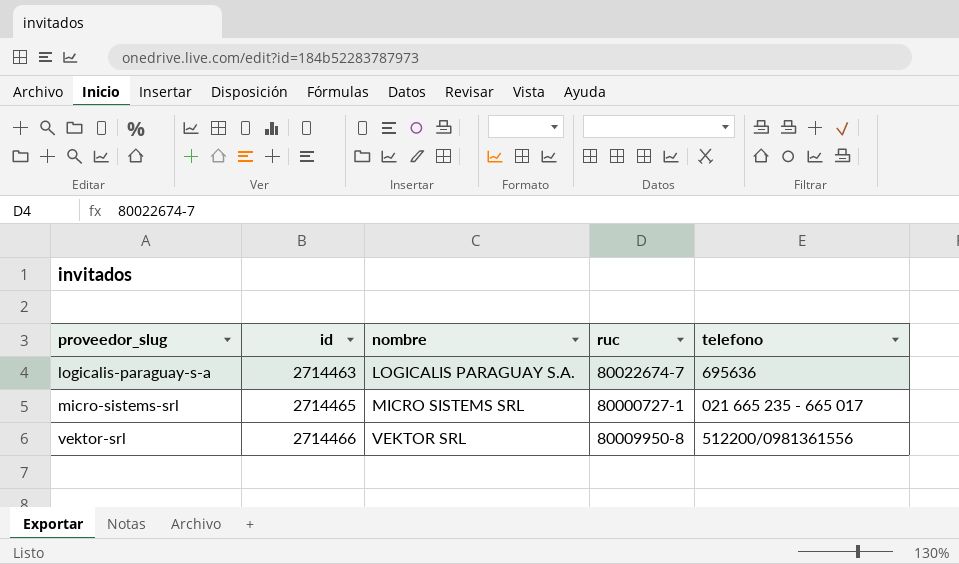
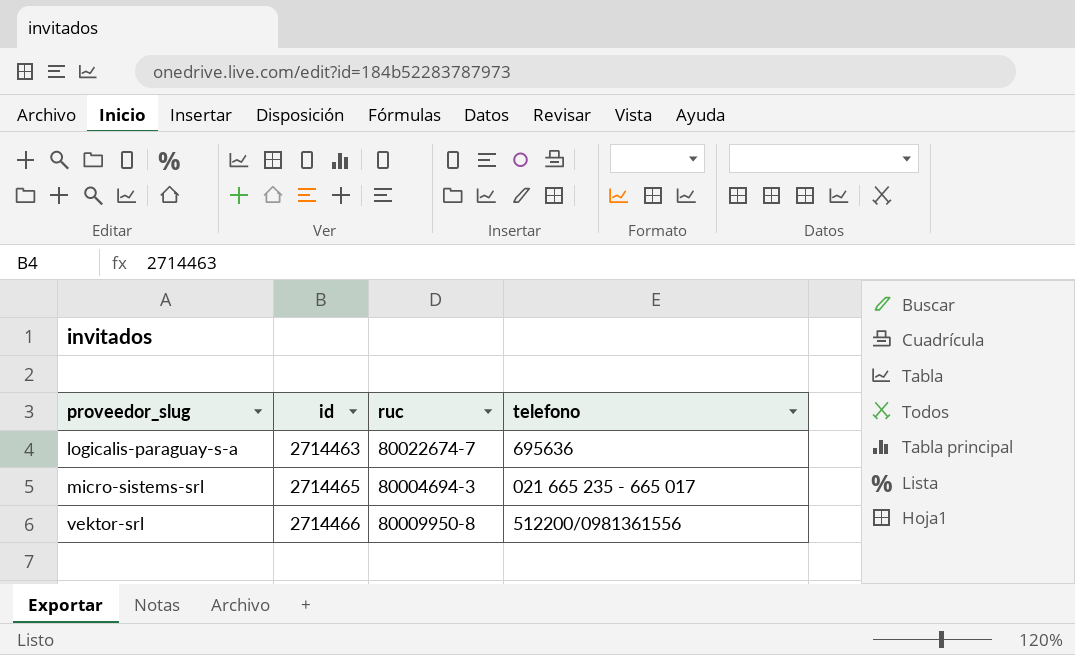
column nombre | position: 3 -> none
micro-sistems-srl | ruc: 80000727-1 -> 80004694-3

